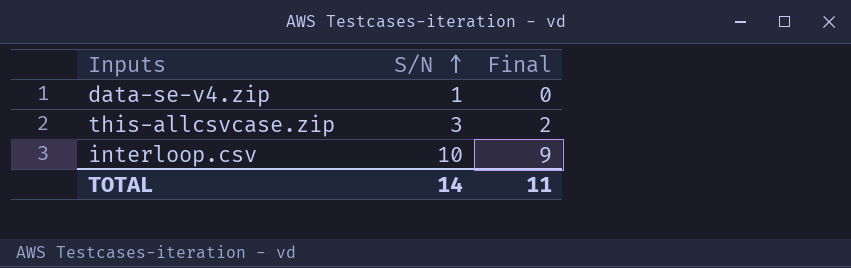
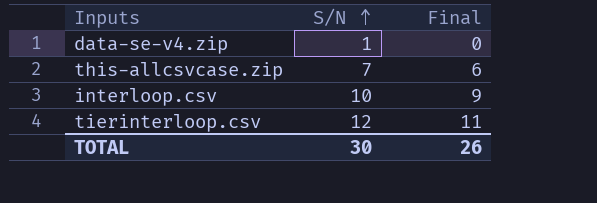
this-allcsvcase.zip | S/N: 3 -> 7
this-allcsvcase.zip | Final: 2 -> 6
row tierinterloop.csv: none -> 12 | 11
TOTAL | S/N: 14 -> 30
TOTAL | Final: 11 -> 26

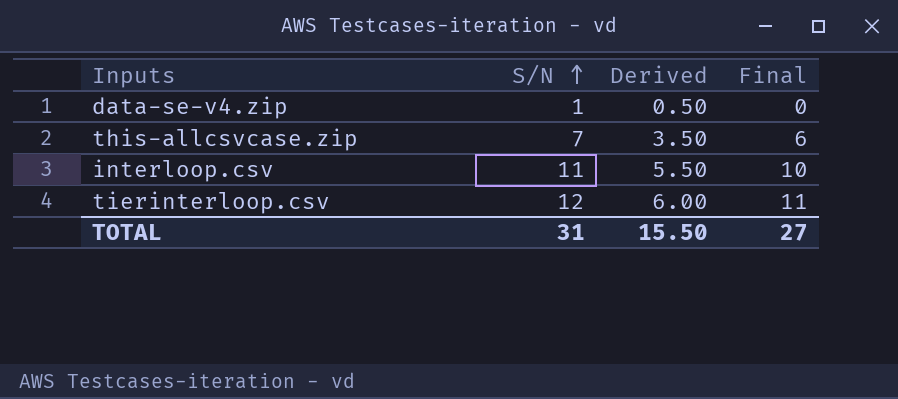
column Derived | formula: none -> [S/N] * 0.5
interloop.csv | S/N: 10 -> 11
interloop.csv | Final: 9 -> 10
TOTAL | S/N: 30 -> 31
TOTAL | Final: 26 -> 27

